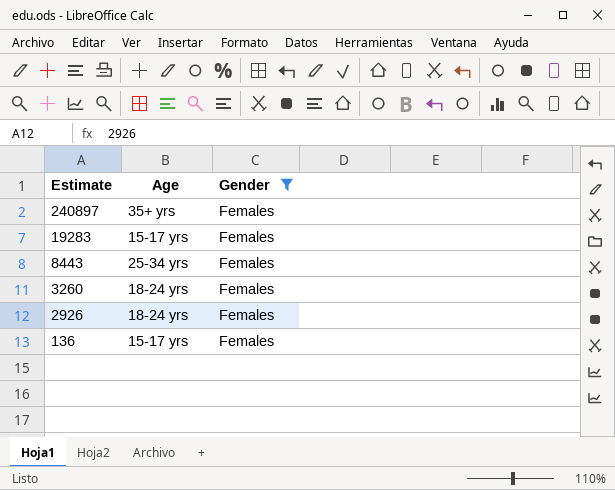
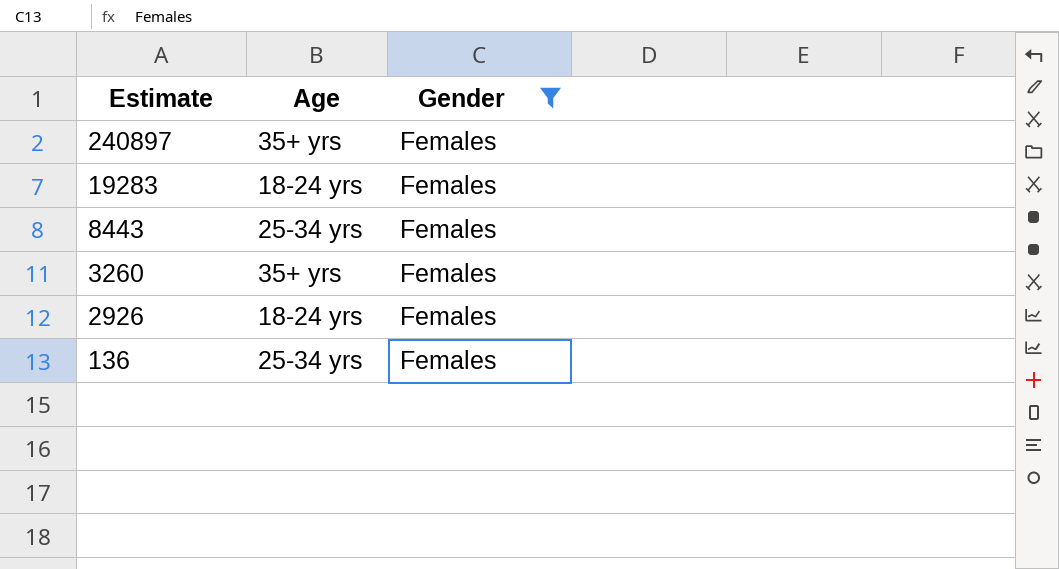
19283 | Age: 15-17 yrs -> 18-24 yrs
3260 | Age: 18-24 yrs -> 35+ yrs
136 | Age: 15-17 yrs -> 25-34 yrs

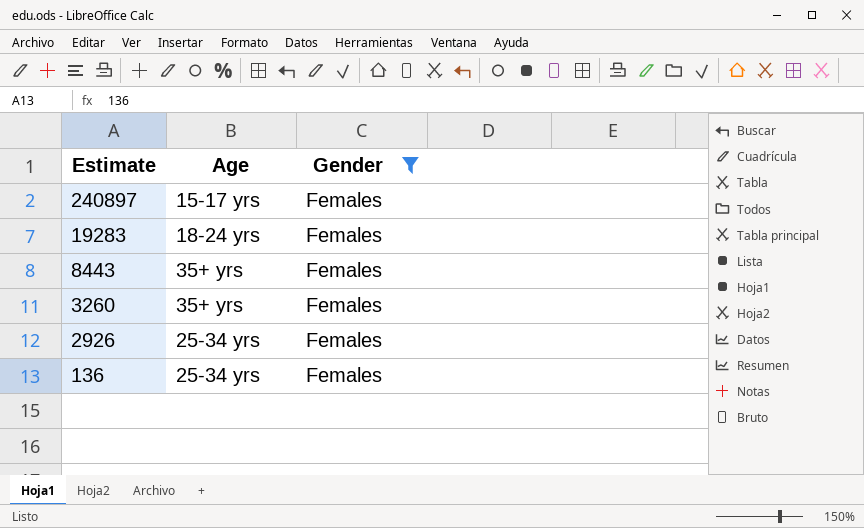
240897 | Age: 35+ yrs -> 15-17 yrs
8443 | Age: 25-34 yrs -> 35+ yrs
2926 | Age: 18-24 yrs -> 25-34 yrs

